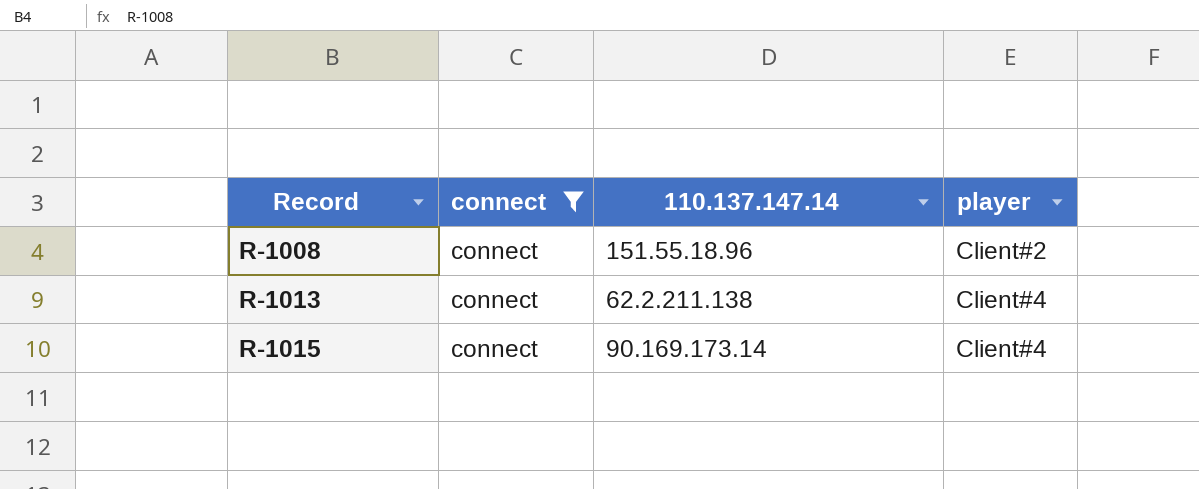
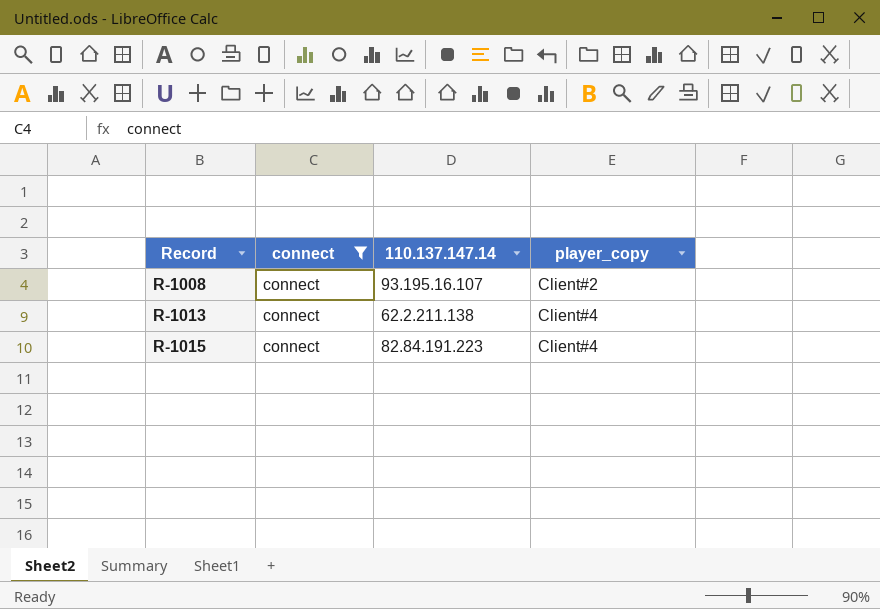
column name: player -> player_copy
R-1008 | 110.137.147.14: 151.55.18.96 -> 93.195.16.107
R-1015 | 110.137.147.14: 90.169.173.14 -> 82.84.191.223

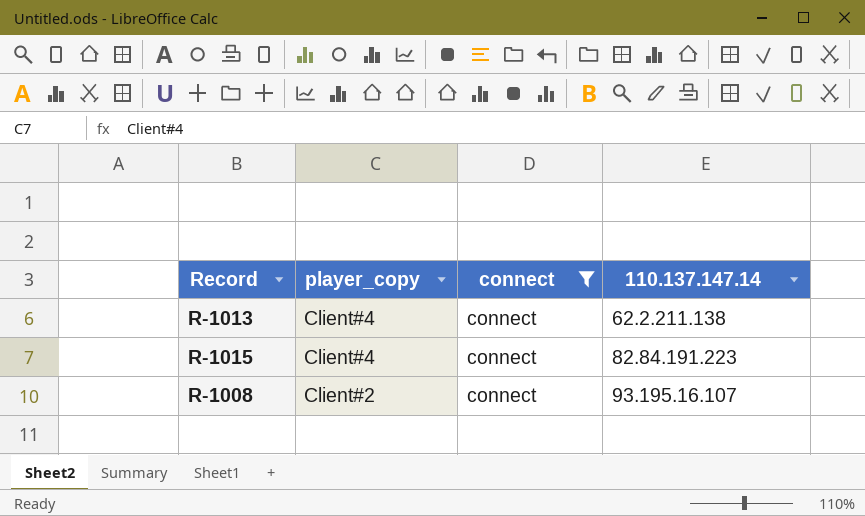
row order: Record ascending -> player_copy descending
column player_copy | position: 4 -> 2

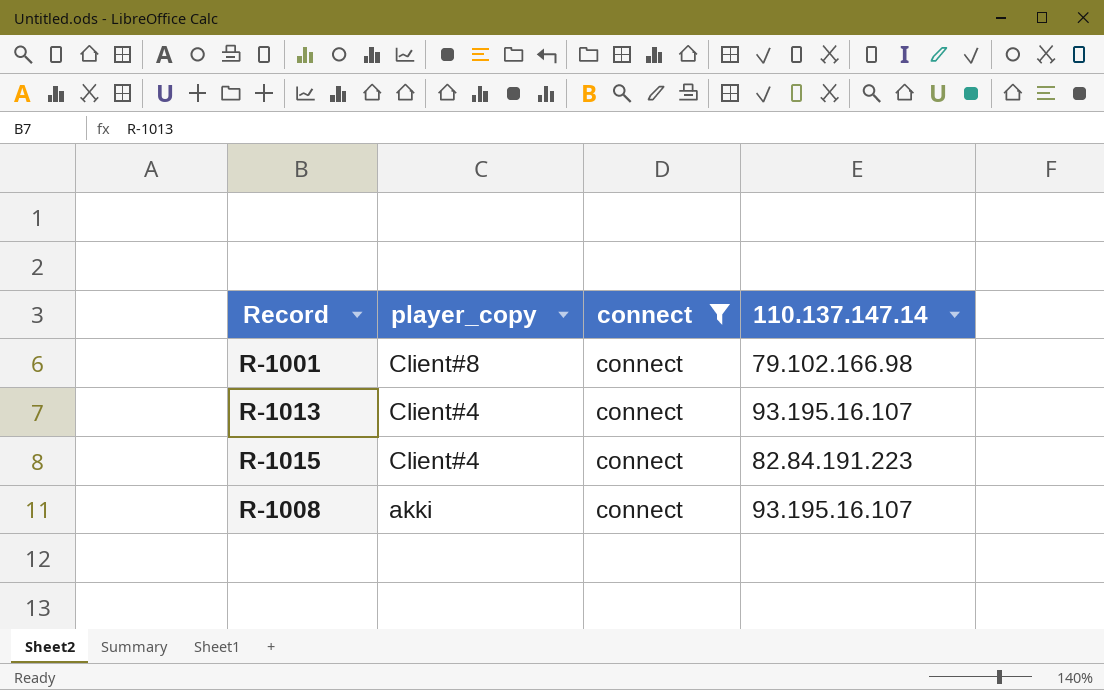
row R-1001: none -> Client#8 | connect | 79.102.166.98
R-1013 | 110.137.147.14: 62.2.211.138 -> 93.195.16.107
R-1008 | player_copy: Client#2 -> akki

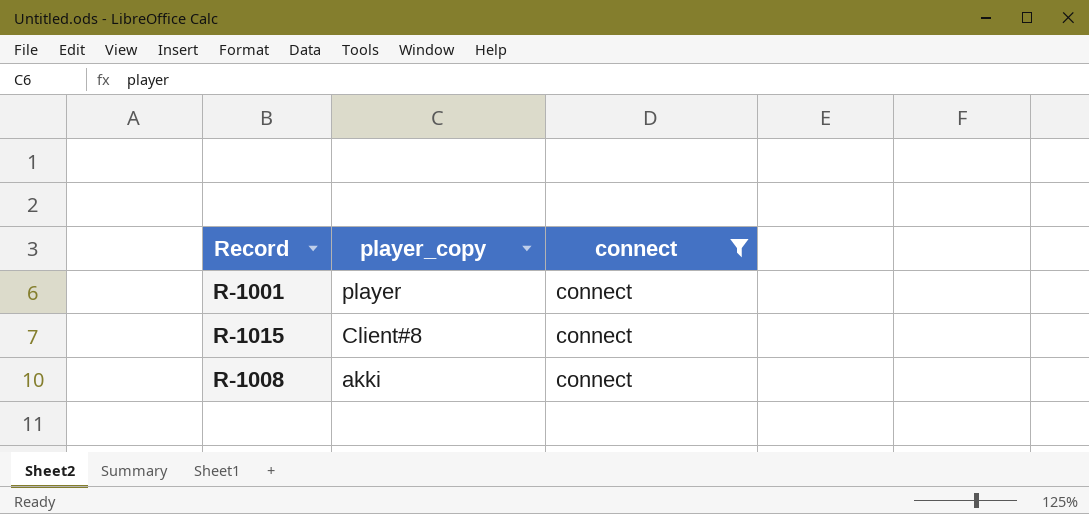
column 110.137.147.14 | position: 4 -> none
row R-1013: Client#4 | connect | 93.195.16.107 -> none
R-1001 | player_copy: Client#8 -> player
R-1015 | player_copy: Client#4 -> Client#8

